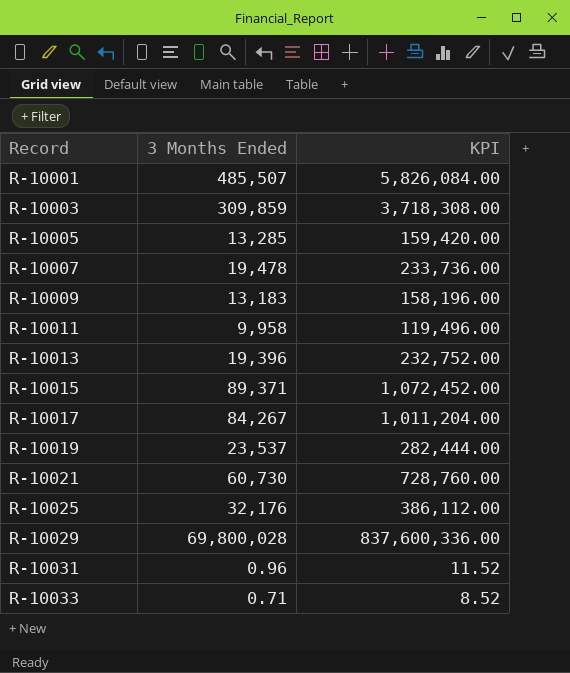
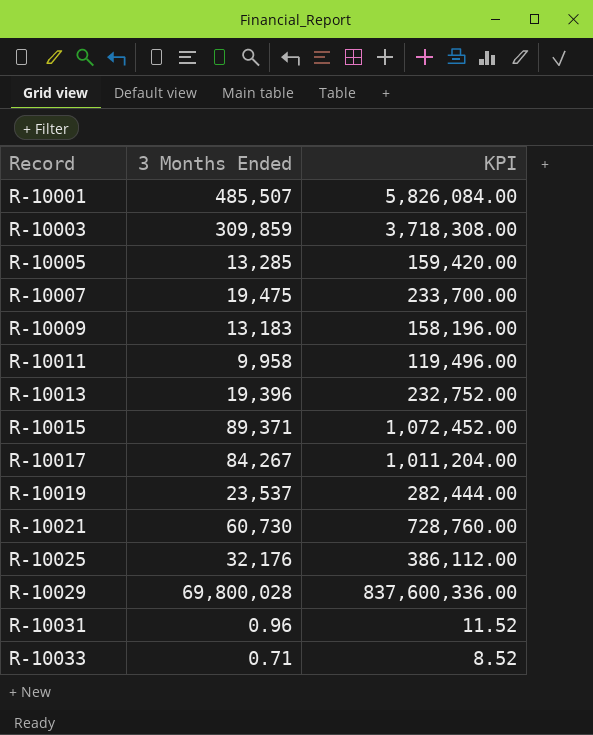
R-10007 | 3 Months Ended: 19,478 -> 19,475
R-10007 | KPI: 233,736.00 -> 233,700.00

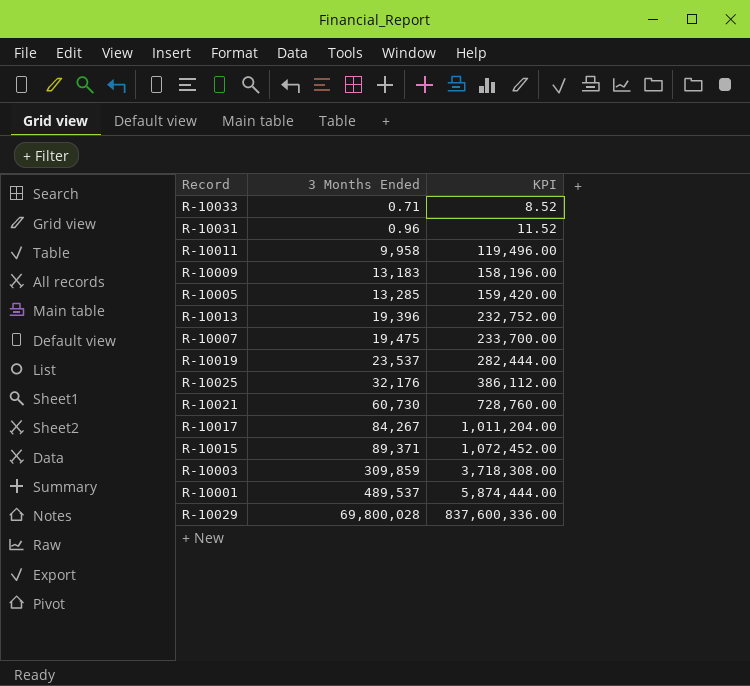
row order: Record ascending -> 3 Months Ended ascending
R-10001 | 3 Months Ended: 485,507 -> 489,537
R-10001 | KPI: 5,826,084.00 -> 5,874,444.00

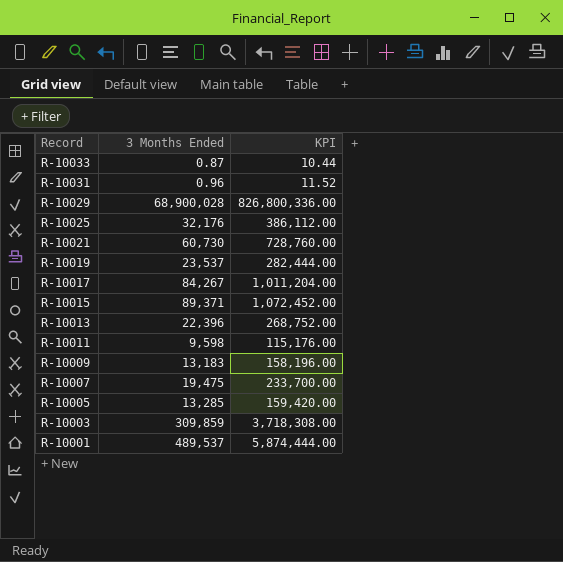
row order: 3 Months Ended ascending -> Record descending
R-10033 | 3 Months Ended: 0.71 -> 0.87
R-10033 | KPI: 8.52 -> 10.44
R-10029 | 3 Months Ended: 69,800,028 -> 68,900,028
R-10029 | KPI: 837,600,336.00 -> 826,800,336.00
R-10013 | 3 Months Ended: 19,396 -> 22,396
R-10013 | KPI: 232,752.00 -> 268,752.00
R-10011 | 3 Months Ended: 9,958 -> 9,598
R-10011 | KPI: 119,496.00 -> 115,176.00

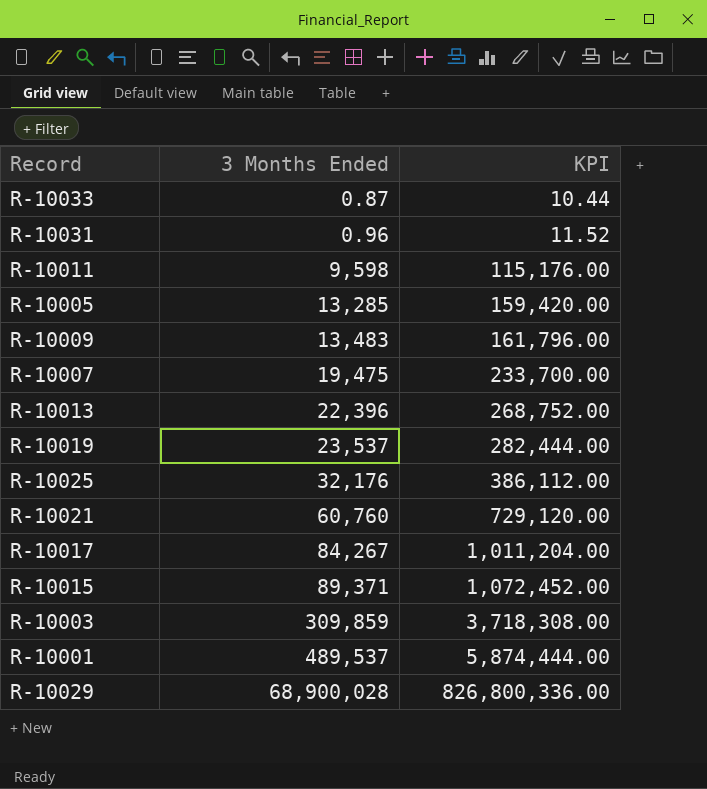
row order: Record descending -> 3 Months Ended ascending
R-10009 | 3 Months Ended: 13,183 -> 13,483
R-10009 | KPI: 158,196.00 -> 161,796.00
R-10021 | 3 Months Ended: 60,730 -> 60,760
R-10021 | KPI: 728,760.00 -> 729,120.00

